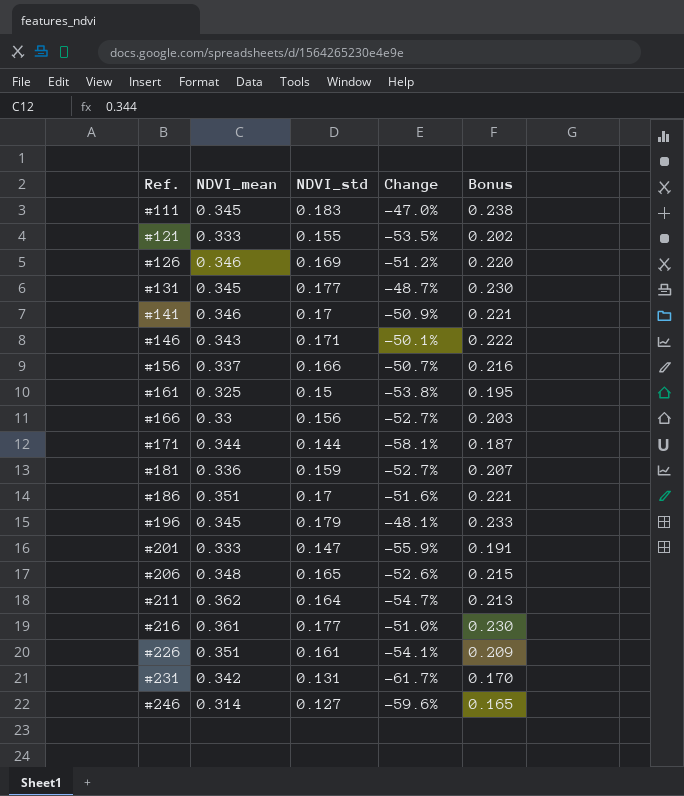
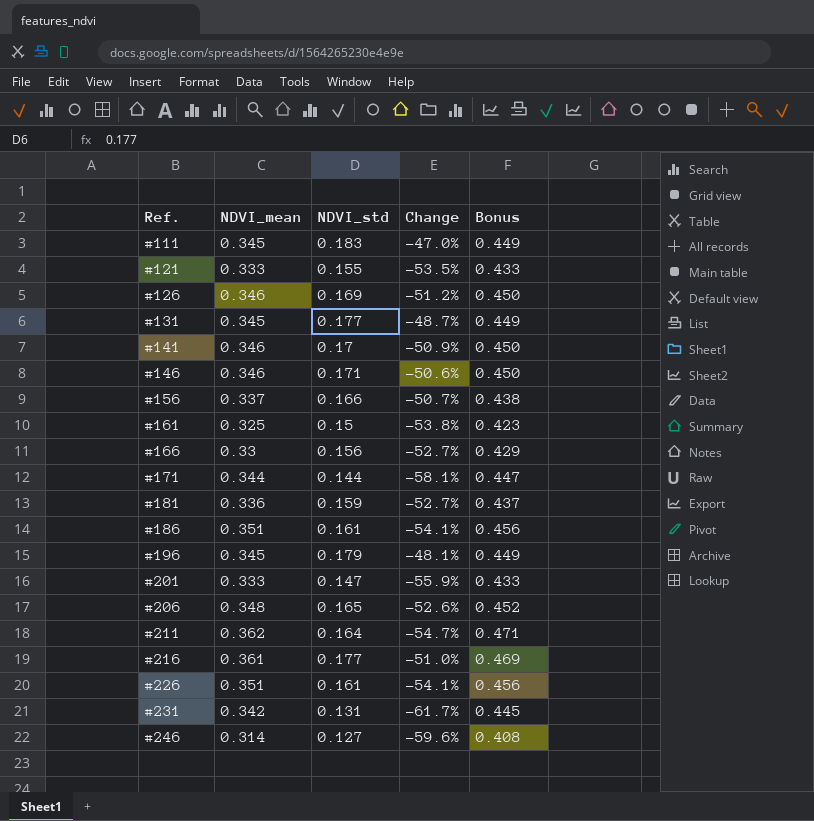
column Bonus | formula: [NDVI_std] * 1.3 -> [NDVI_mean] * 1.3
#146 | NDVI_mean: 0.343 -> 0.346
#146 | Change: -50.1% -> -50.6%
#186 | NDVI_std: 0.17 -> 0.161
#186 | Change: -51.6% -> -54.1%

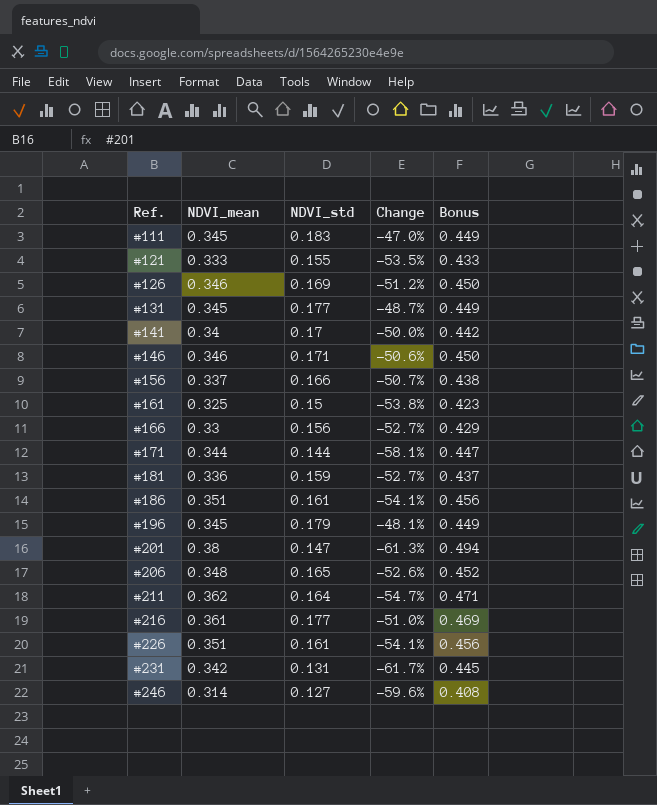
#141 | NDVI_mean: 0.346 -> 0.34
#141 | Change: -50.9% -> -50.0%
#141 | Bonus: 0.450 -> 0.442
#201 | NDVI_mean: 0.333 -> 0.38
#201 | Change: -55.9% -> -61.3%
#201 | Bonus: 0.433 -> 0.494

